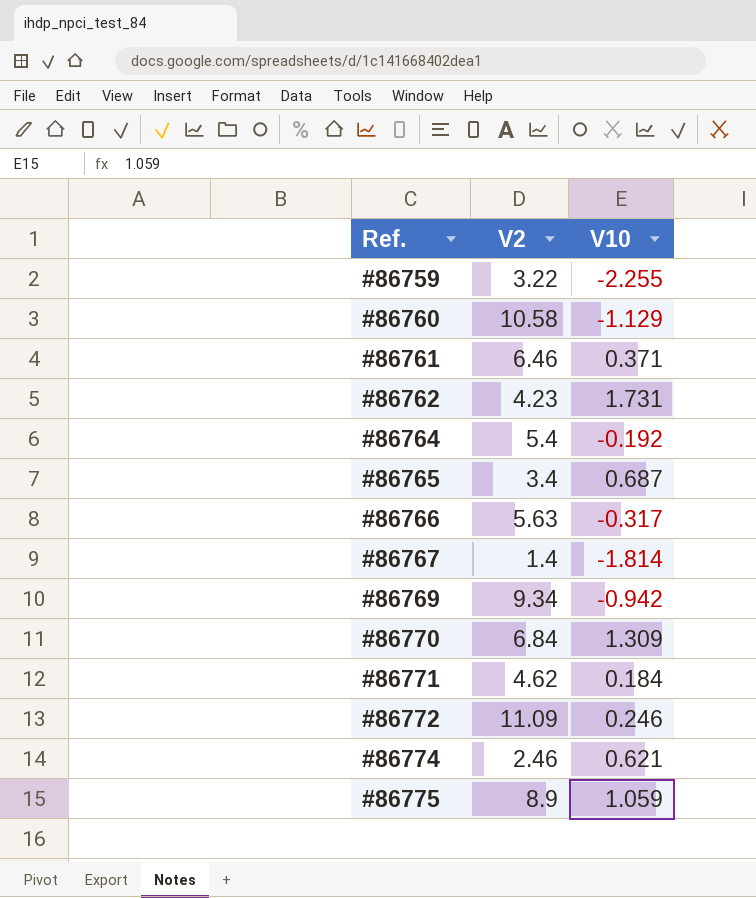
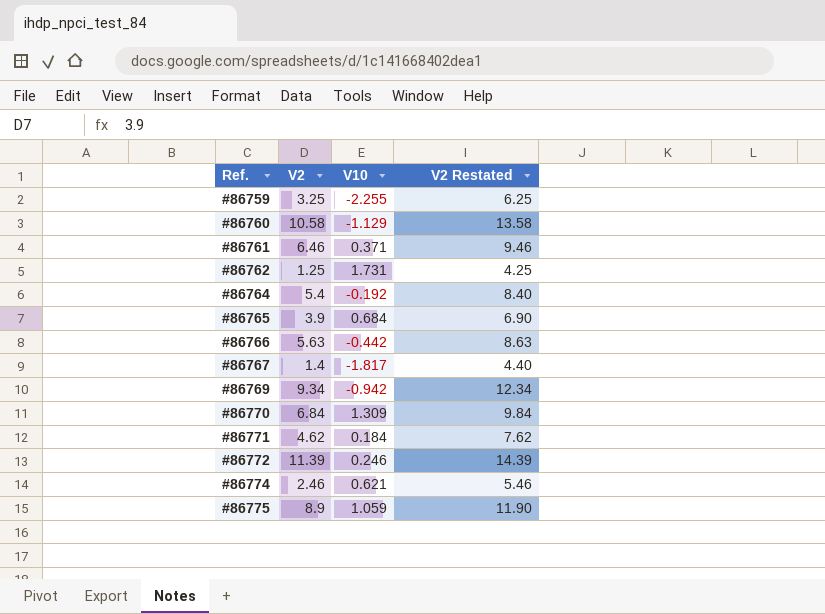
column V2 Restated | formula: none -> [V2] + 3
#86759 | V2: 3.22 -> 3.25
#86762 | V2: 4.23 -> 1.25
#86765 | V2: 3.4 -> 3.9
#86765 | V10: 0.687 -> 0.684
#86766 | V10: -0.317 -> -0.442
#86767 | V10: -1.814 -> -1.817
#86772 | V2: 11.09 -> 11.39

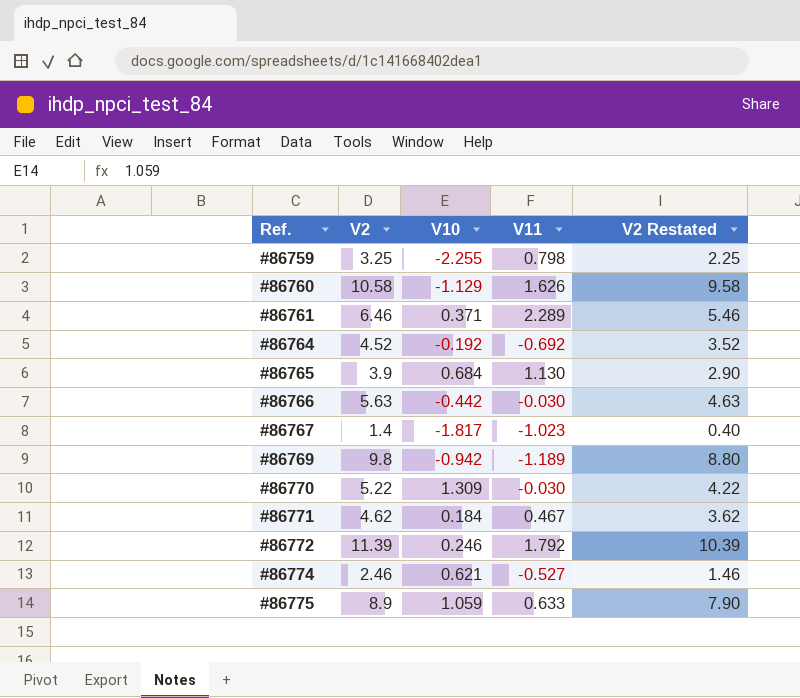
column V11 | position: none -> 4
column V2 Restated | formula: [V2] + 3 -> [V2] - 1
row #86762: 1.25 | 1.731 | 4.25 -> none
#86764 | V2: 5.4 -> 4.52
#86769 | V2: 9.34 -> 9.8
#86770 | V2: 6.84 -> 5.22

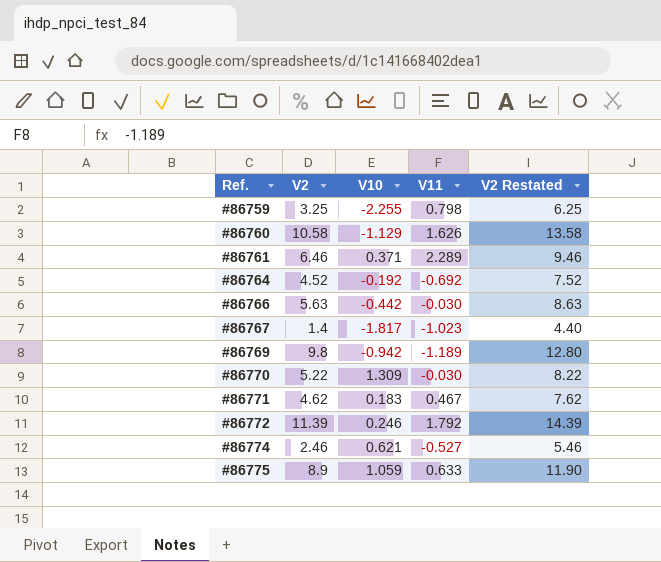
column V2 Restated | formula: [V2] - 1 -> [V2] + 3
row #86765: 3.9 | 0.684 | 1.130 | 2.90 -> none
#86771 | V10: 0.184 -> 0.183

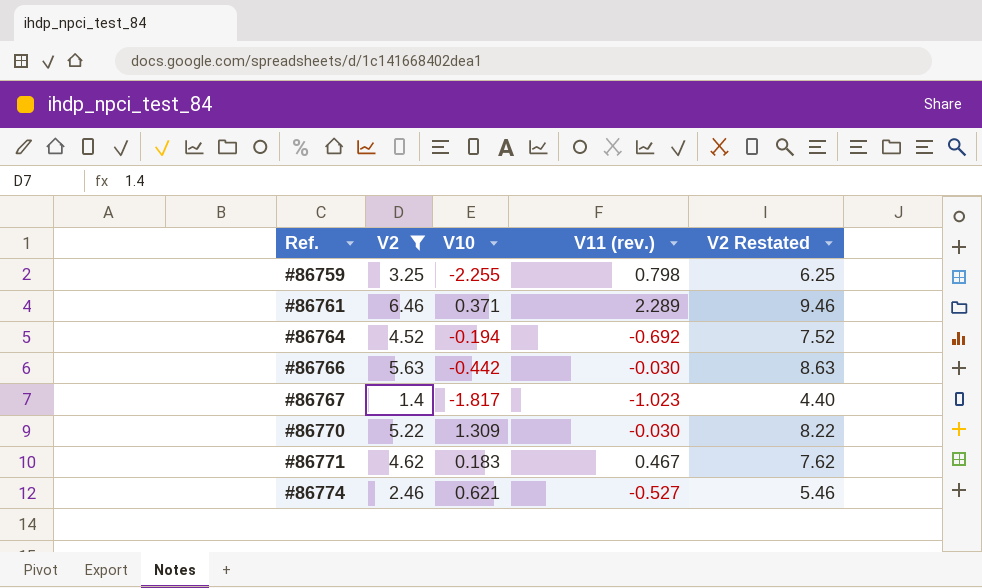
filter: none -> V2 <= 6.46
column name: V11 -> V11 (rev.)
#86764 | V10: -0.192 -> -0.194

